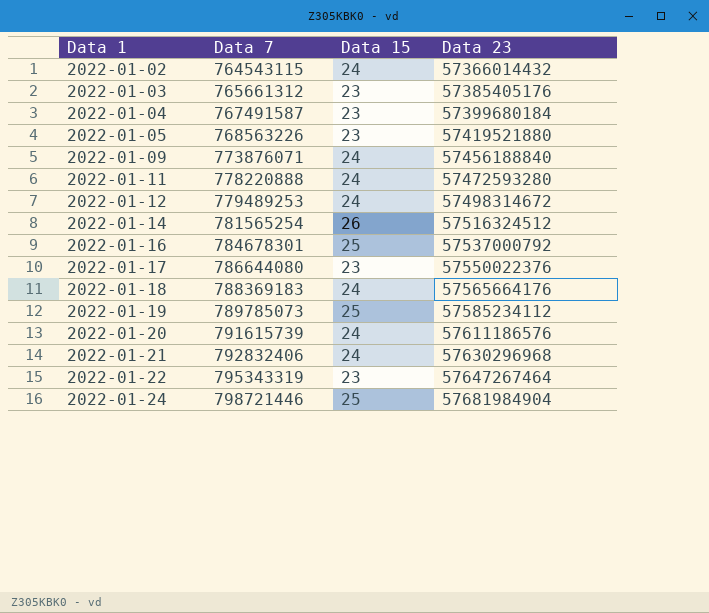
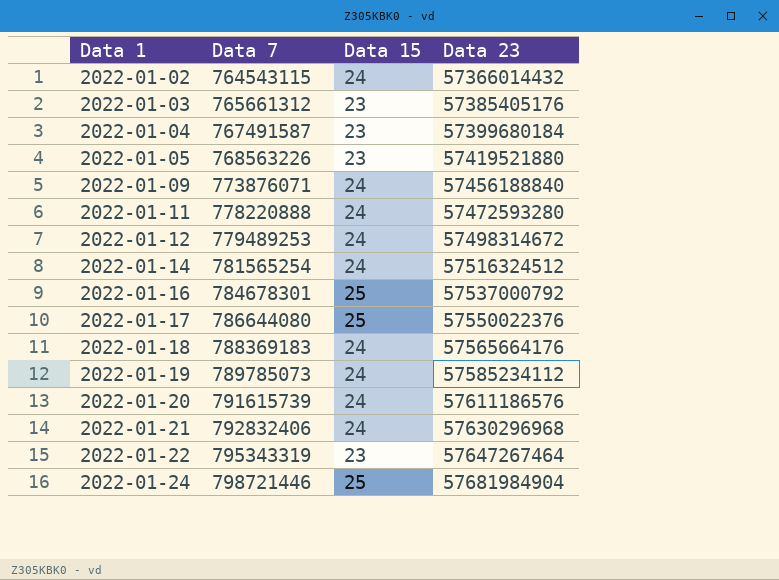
2022-01-14 | Data 15: 26 -> 24
2022-01-17 | Data 15: 23 -> 25
2022-01-19 | Data 15: 25 -> 24

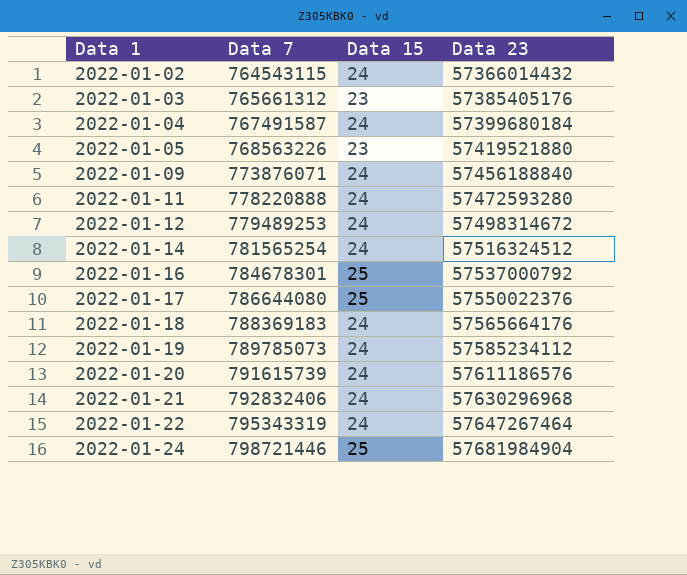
2022-01-04 | Data 15: 23 -> 24
2022-01-22 | Data 15: 23 -> 24

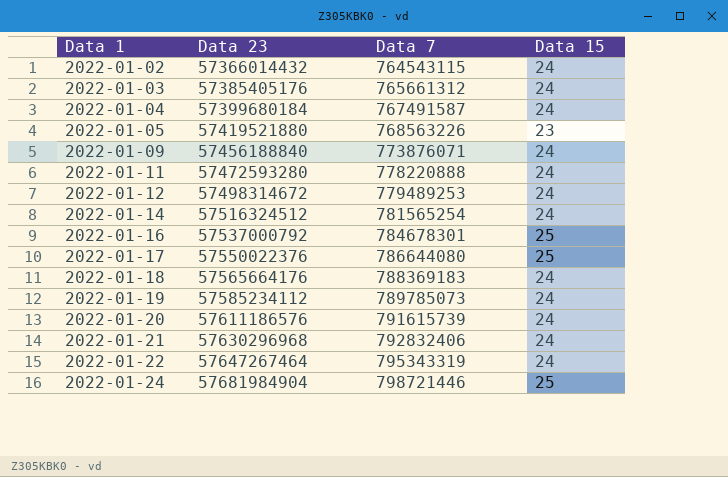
column Data 23 | position: 4 -> 2
2022-01-03 | Data 15: 23 -> 24

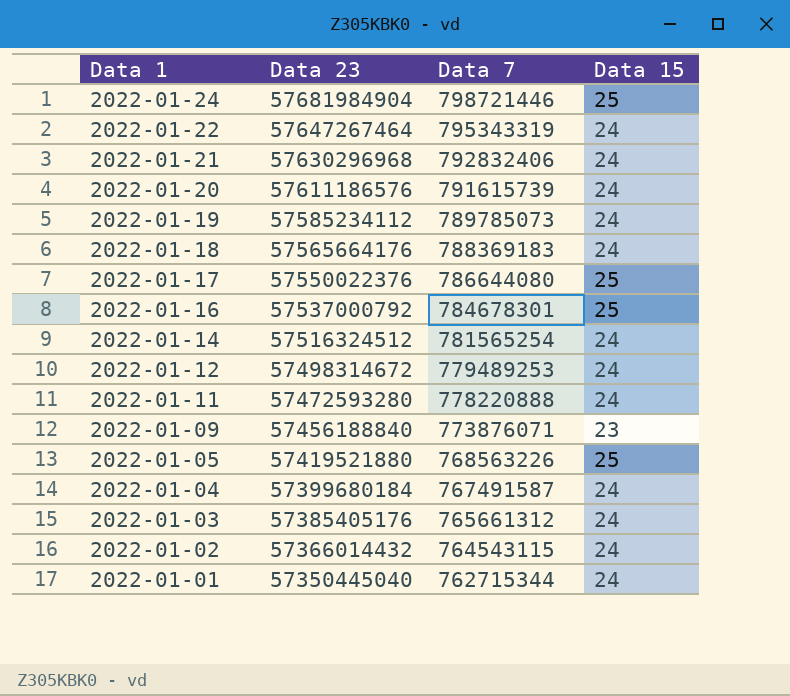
row order: Data 1 ascending -> Data 1 descending
2022-01-09 | Data 15: 24 -> 23
2022-01-05 | Data 15: 23 -> 25
row 2022-01-01: none -> 57350445040 | 762715344 | 24

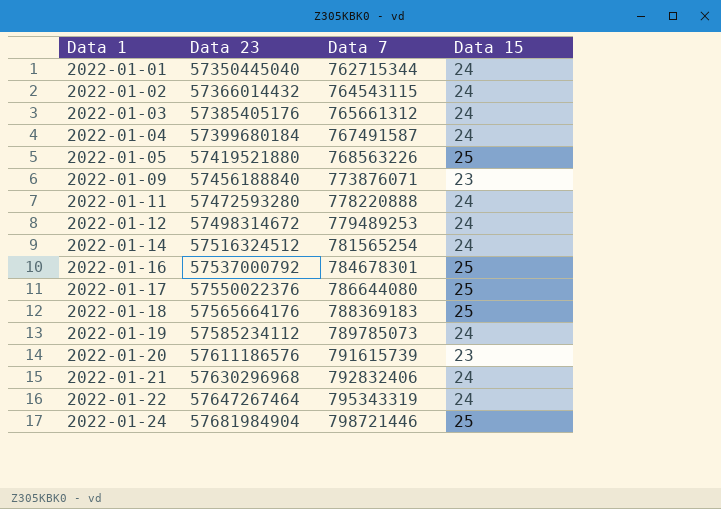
row order: Data 1 descending -> Data 1 ascending
2022-01-18 | Data 15: 24 -> 25
2022-01-20 | Data 15: 24 -> 23

